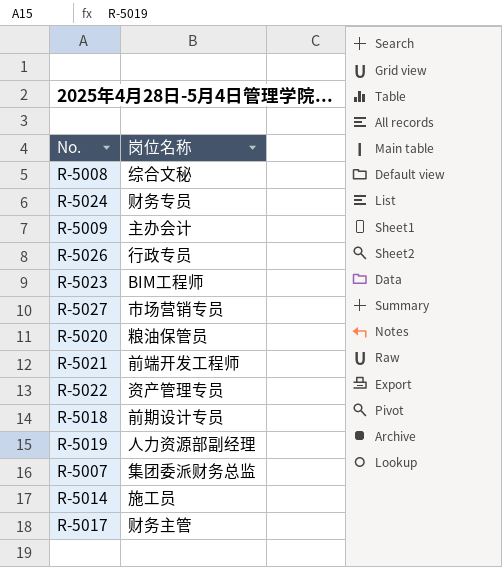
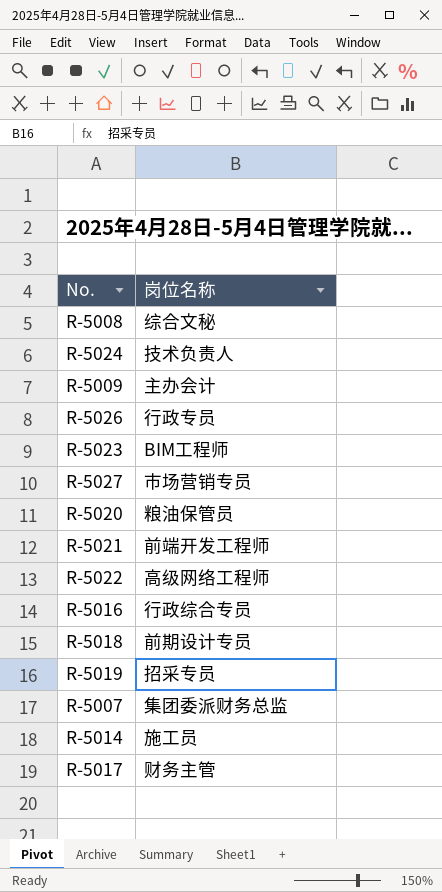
R-5024 | 岗位名称: 财务专员 -> 技术负责人
R-5022 | 岗位名称: 资产管理专员 -> 高级网络工程师
row R-5016: none -> 行政综合专员
R-5019 | 岗位名称: 人力资源部副经理 -> 招采专员

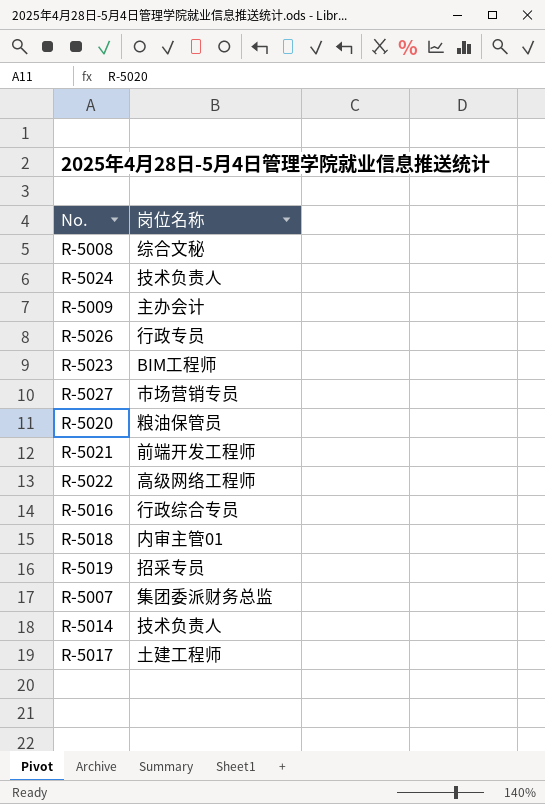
R-5018 | 岗位名称: 前期设计专员 -> 内审主管01
R-5014 | 岗位名称: 施工员 -> 技术负责人
R-5017 | 岗位名称: 财务主管 -> 土建工程师

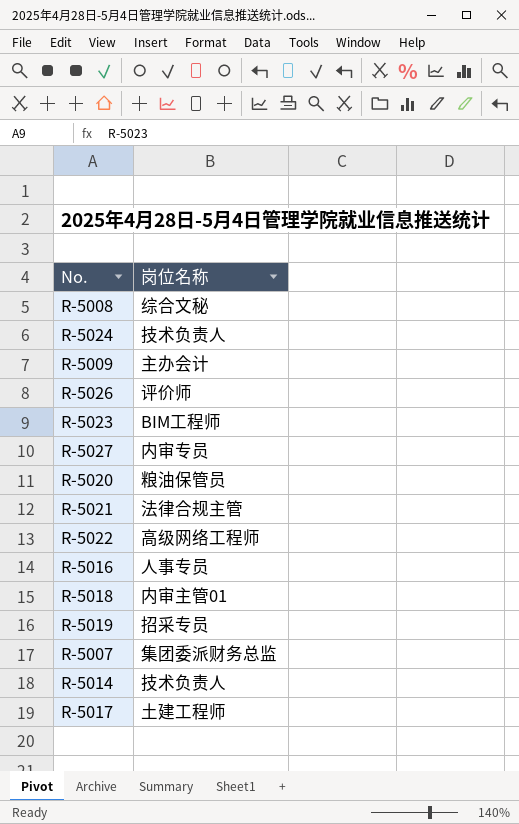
R-5026 | 岗位名称: 行政专员 -> 评价师
R-5027 | 岗位名称: 市场营销专员 -> 内审专员
R-5021 | 岗位名称: 前端开发工程师 -> 法律合规主管
R-5016 | 岗位名称: 行政综合专员 -> 人事专员

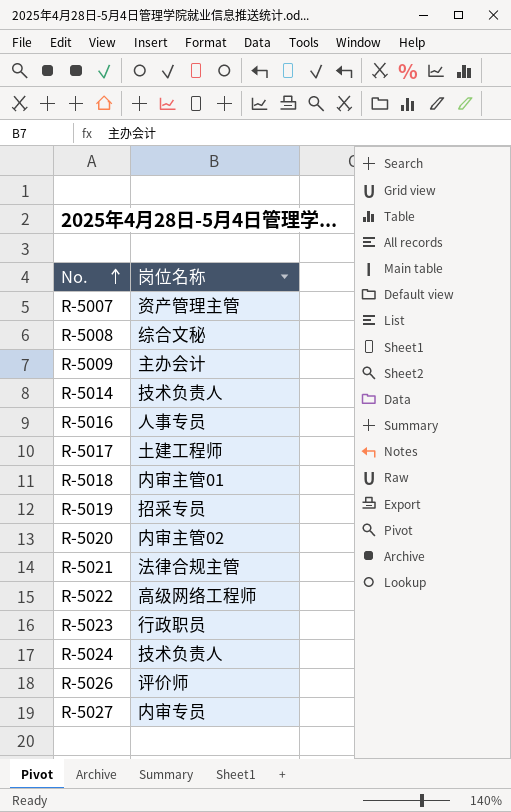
row order: none -> No. ascending
R-5007 | 岗位名称: 集团委派财务总监 -> 资产管理主管
R-5020 | 岗位名称: 粮油保管员 -> 内审主管02
R-5023 | 岗位名称: BIM工程师 -> 行政职员

